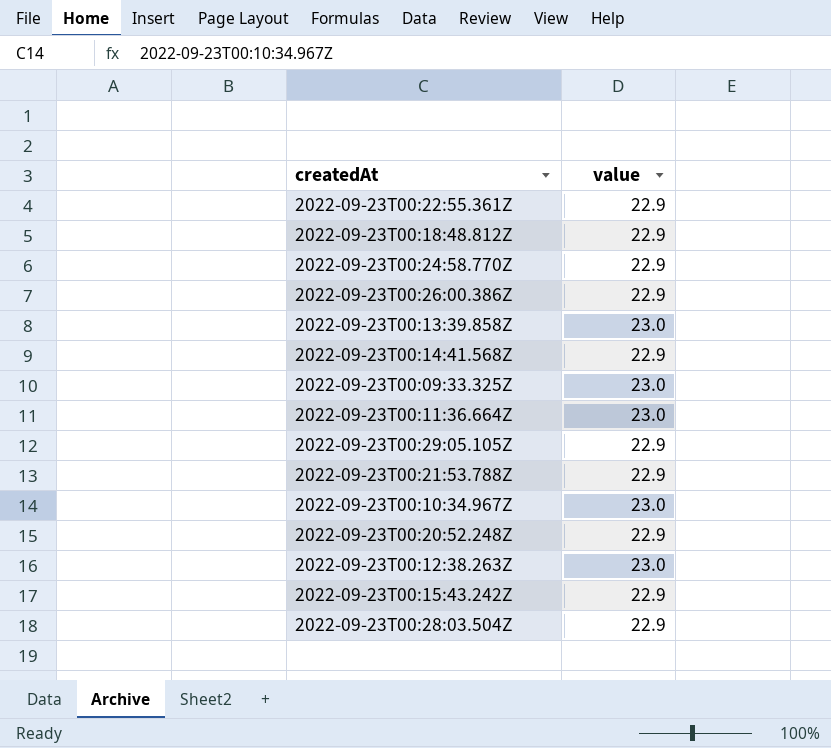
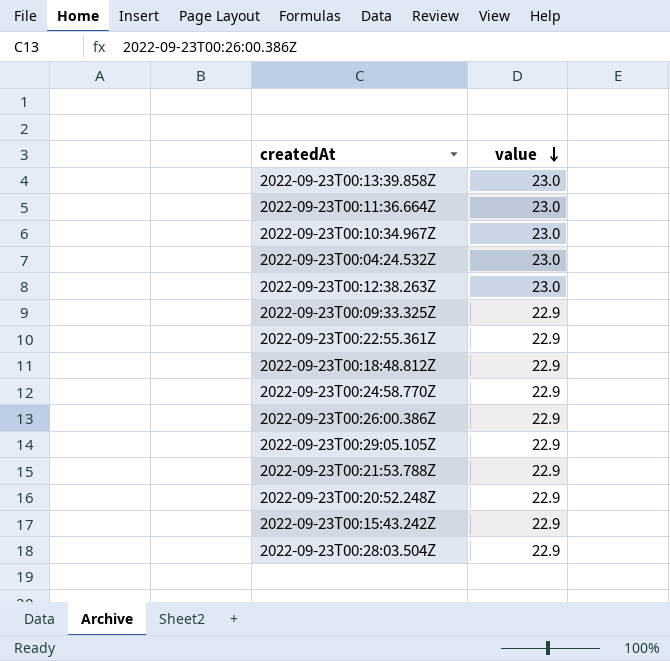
row order: none -> value descending
row 2022-09-23T00:14:41.568Z: 22.9 -> none
row 2022-09-23T00:04:24.532Z: none -> 23.0
2022-09-23T00:09:33.325Z | value: 23.0 -> 22.9

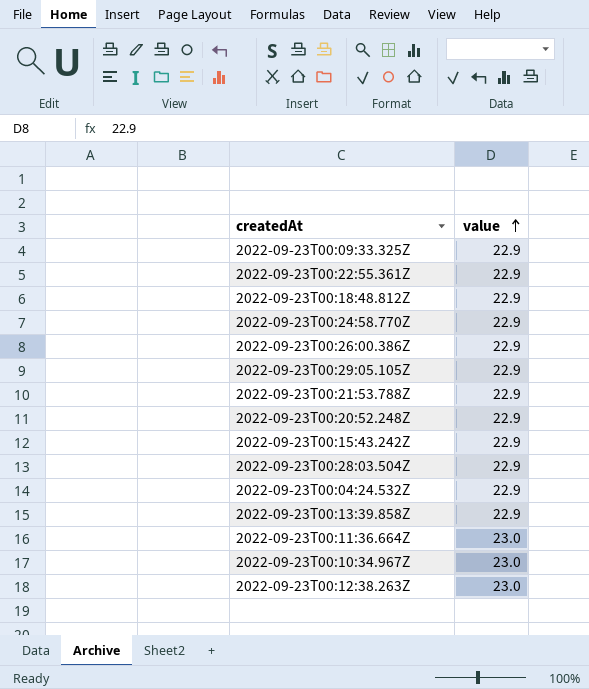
row order: value descending -> value ascending
2022-09-23T00:04:24.532Z | value: 23.0 -> 22.9
2022-09-23T00:13:39.858Z | value: 23.0 -> 22.9

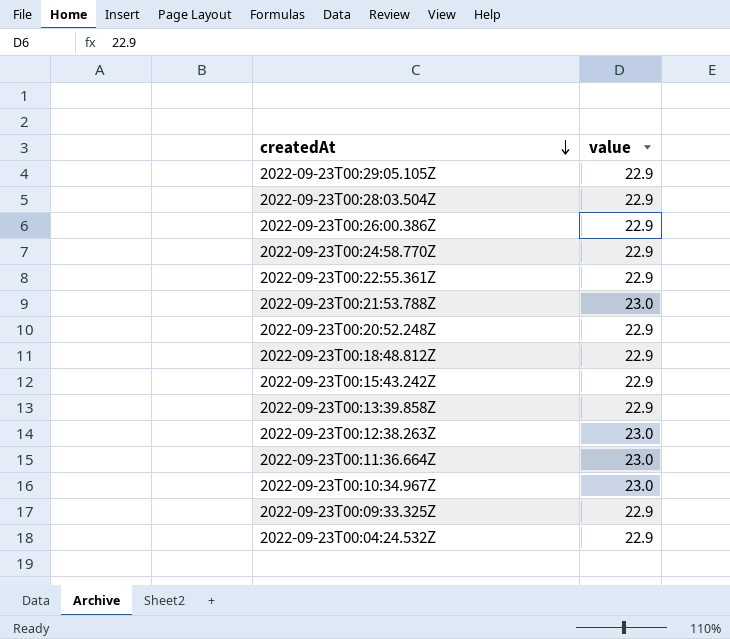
row order: value ascending -> createdAt descending
2022-09-23T00:21:53.788Z | value: 22.9 -> 23.0

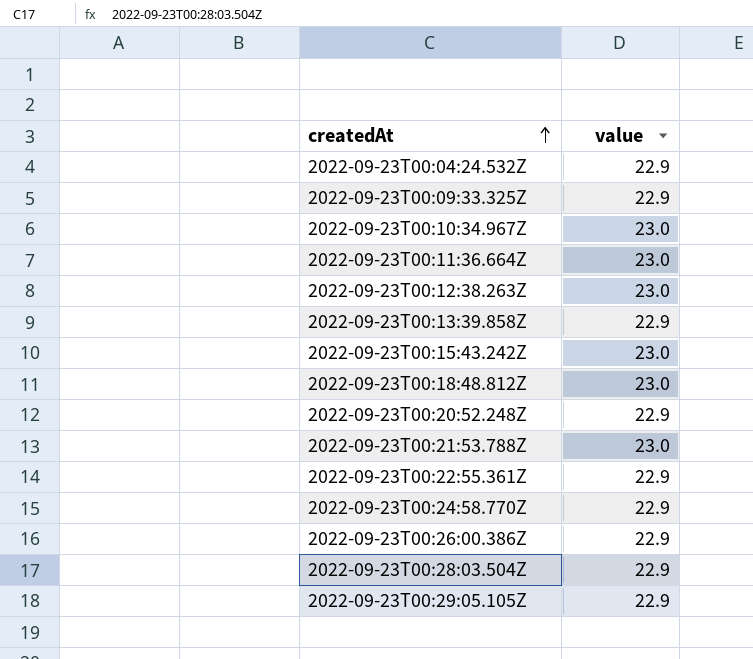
row order: createdAt descending -> createdAt ascending
2022-09-23T00:15:43.242Z | value: 22.9 -> 23.0
2022-09-23T00:18:48.812Z | value: 22.9 -> 23.0

